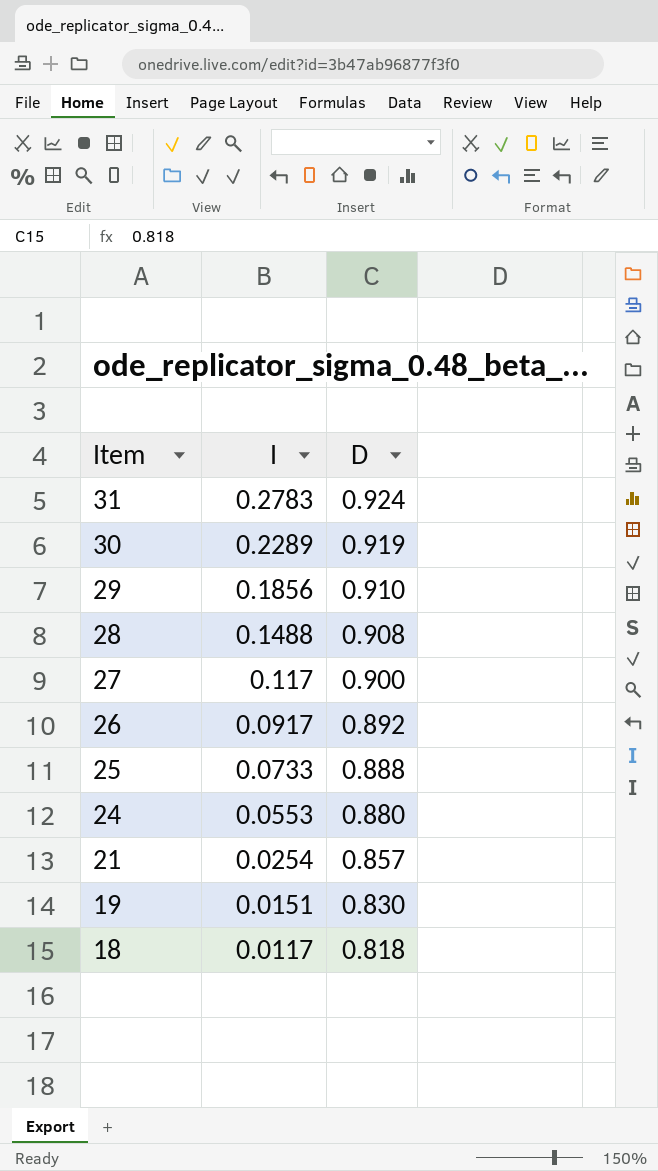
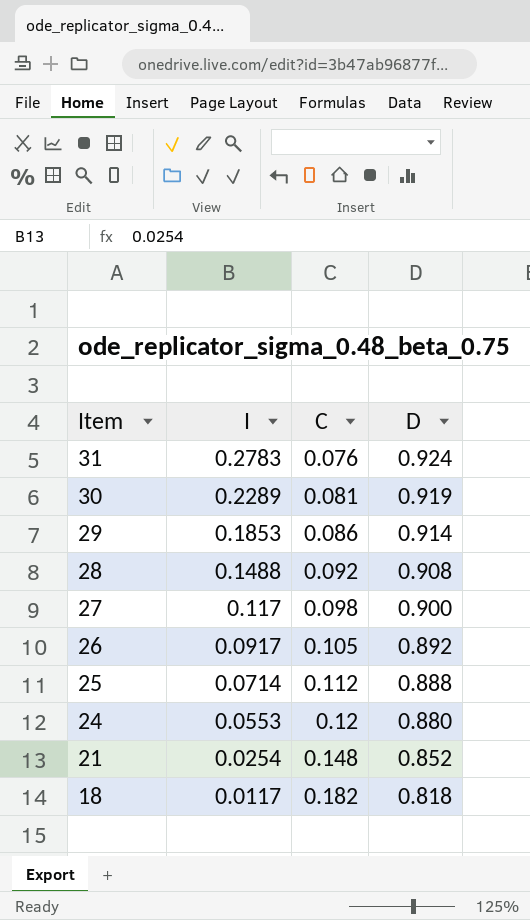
column C | position: none -> 3
row 19: 0.0151 | 0.830 -> none
29 | I: 0.1856 -> 0.1853
29 | D: 0.910 -> 0.914
25 | I: 0.0733 -> 0.0714
21 | D: 0.857 -> 0.852

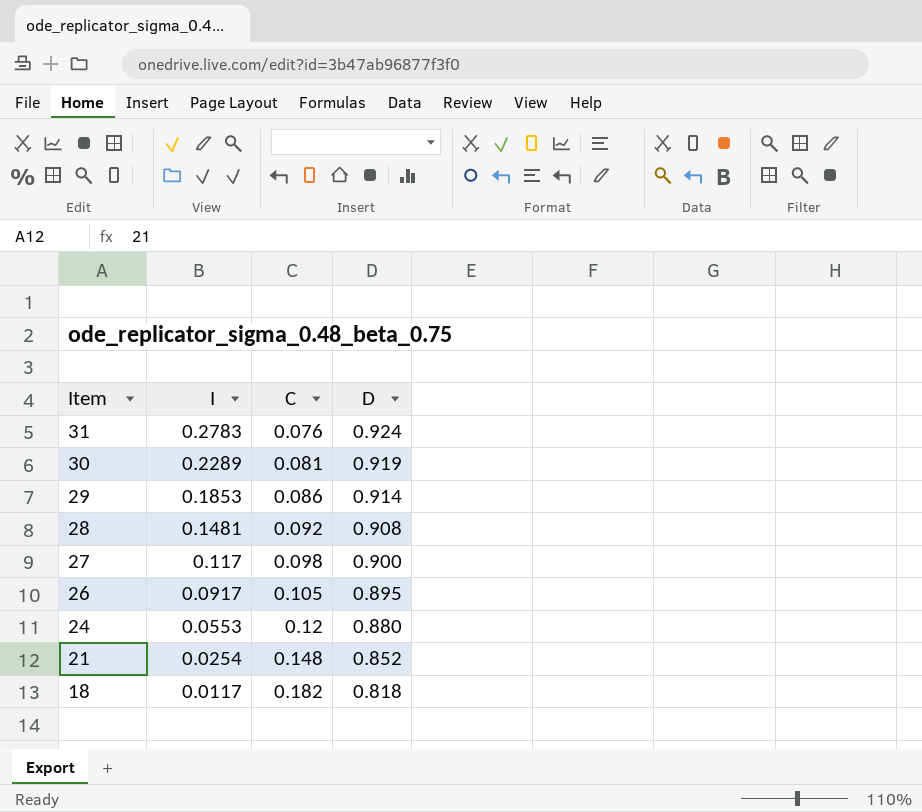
row 25: 0.0714 | 0.112 | 0.888 -> none
28 | I: 0.1488 -> 0.1481
26 | D: 0.892 -> 0.895

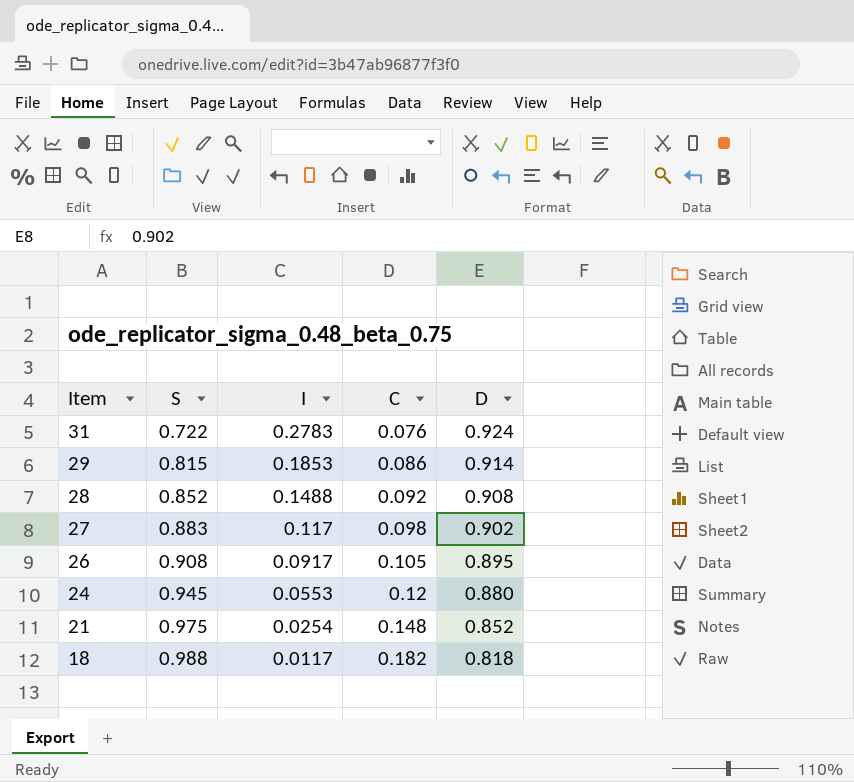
column S | position: none -> 2
row 30: 0.2289 | 0.081 | 0.919 -> none
28 | I: 0.1481 -> 0.1488
27 | D: 0.900 -> 0.902

